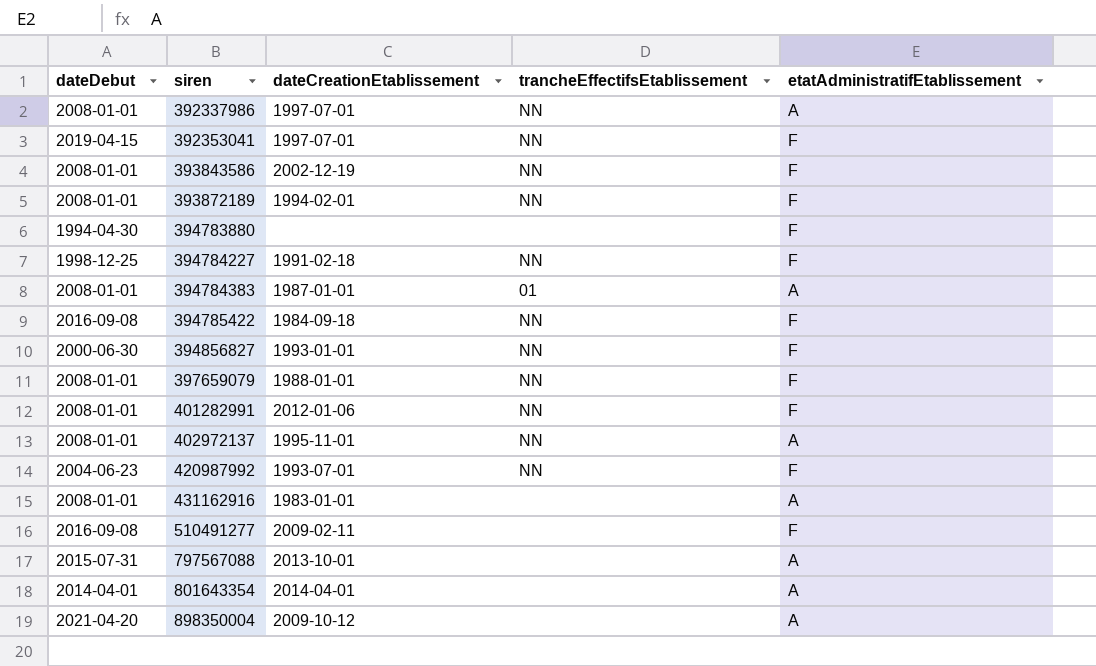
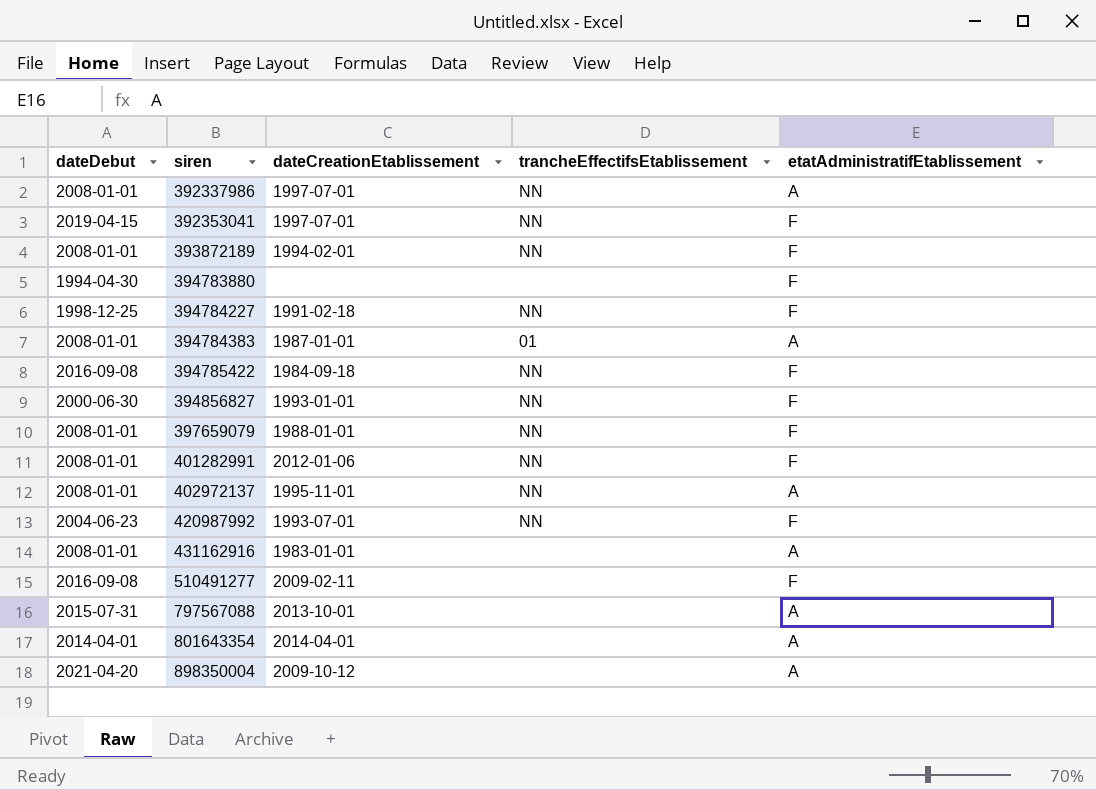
row 393843586: 2008-01-01 | 2002-12-19 | NN | F -> none

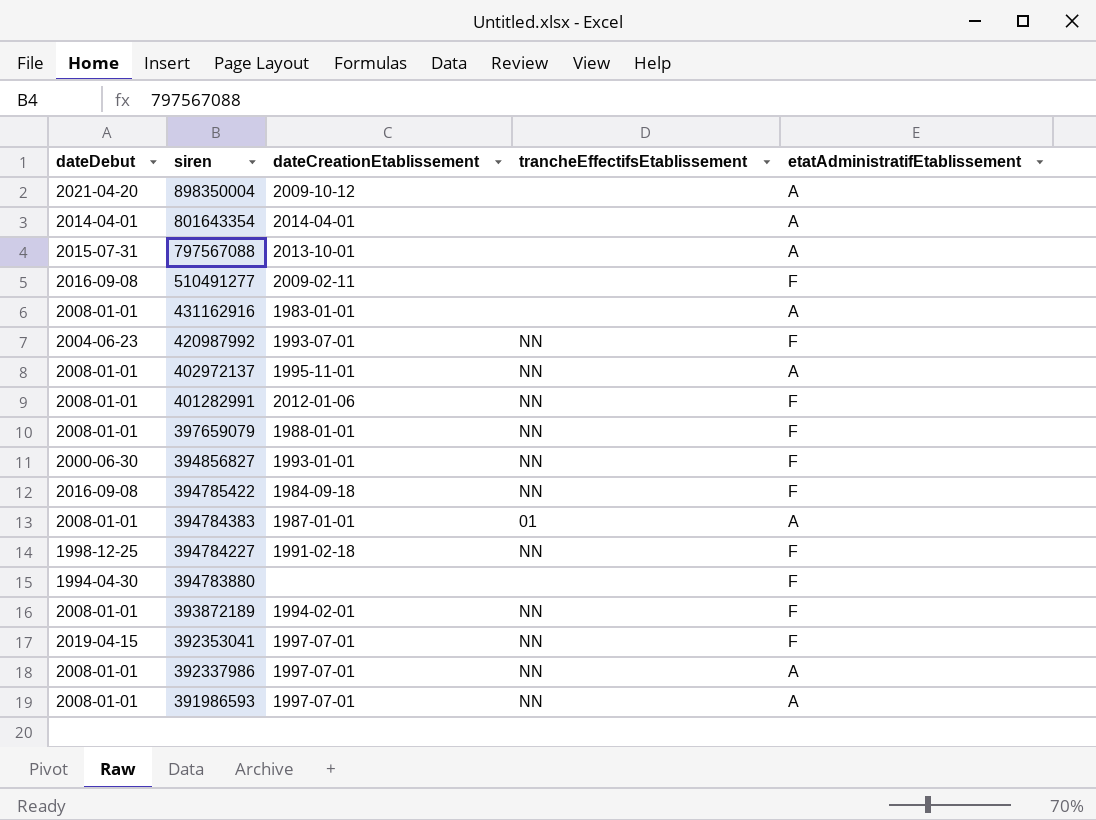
row order: siren ascending -> siren descending
row 391986593: none -> 2008-01-01 | 1997-07-01 | NN | A

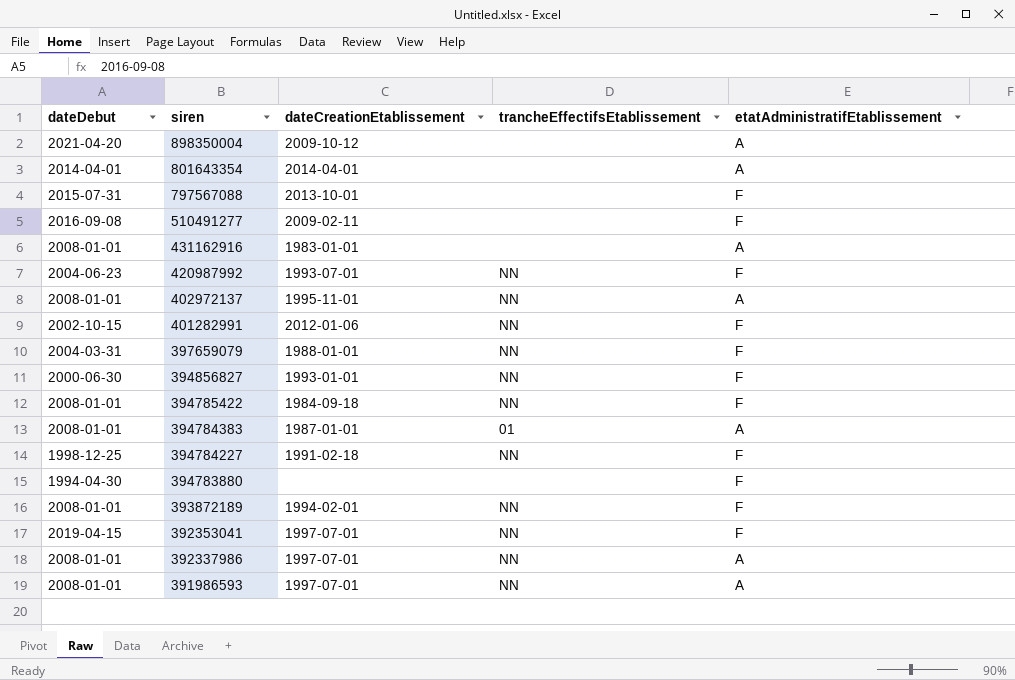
797567088 | etatAdministratifEtablissement: A -> F
401282991 | dateDebut: 2008-01-01 -> 2002-10-15
397659079 | dateDebut: 2008-01-01 -> 2004-03-31
394785422 | dateDebut: 2016-09-08 -> 2008-01-01

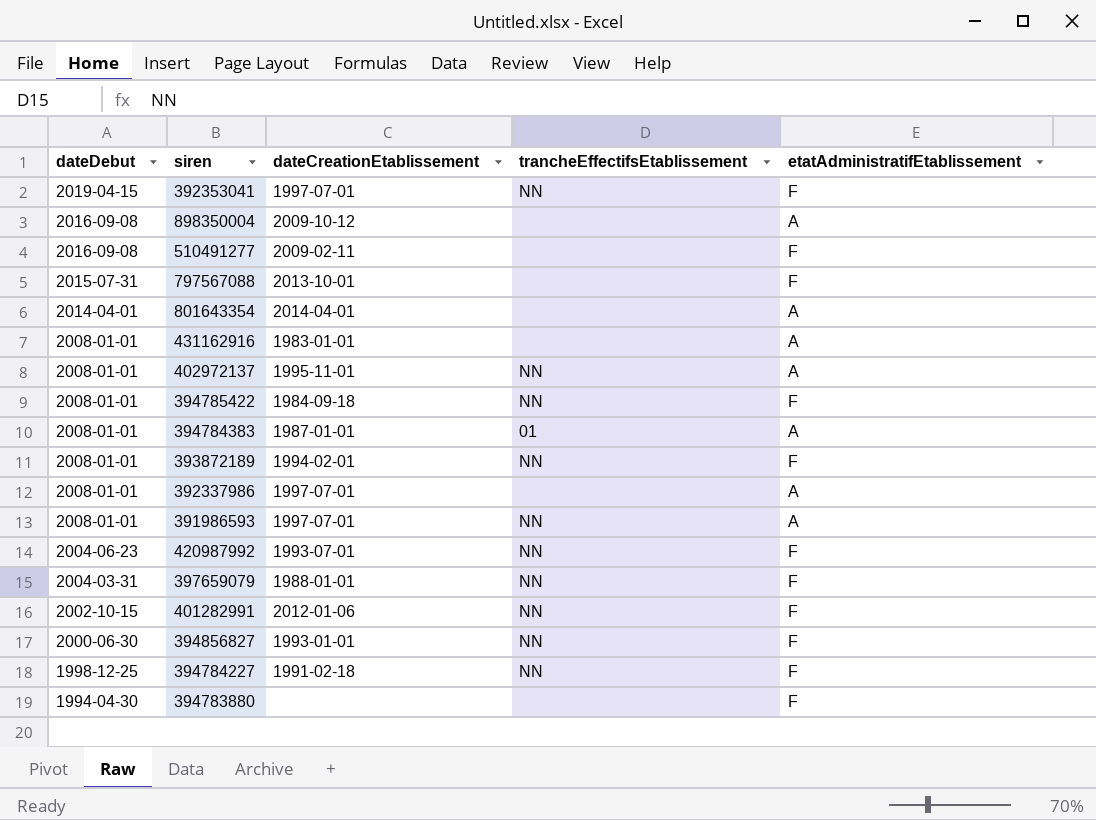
row order: siren descending -> dateDebut descending
898350004 | dateDebut: 2021-04-20 -> 2016-09-08
392337986 | trancheEffectifsEtablissement: NN -> none

